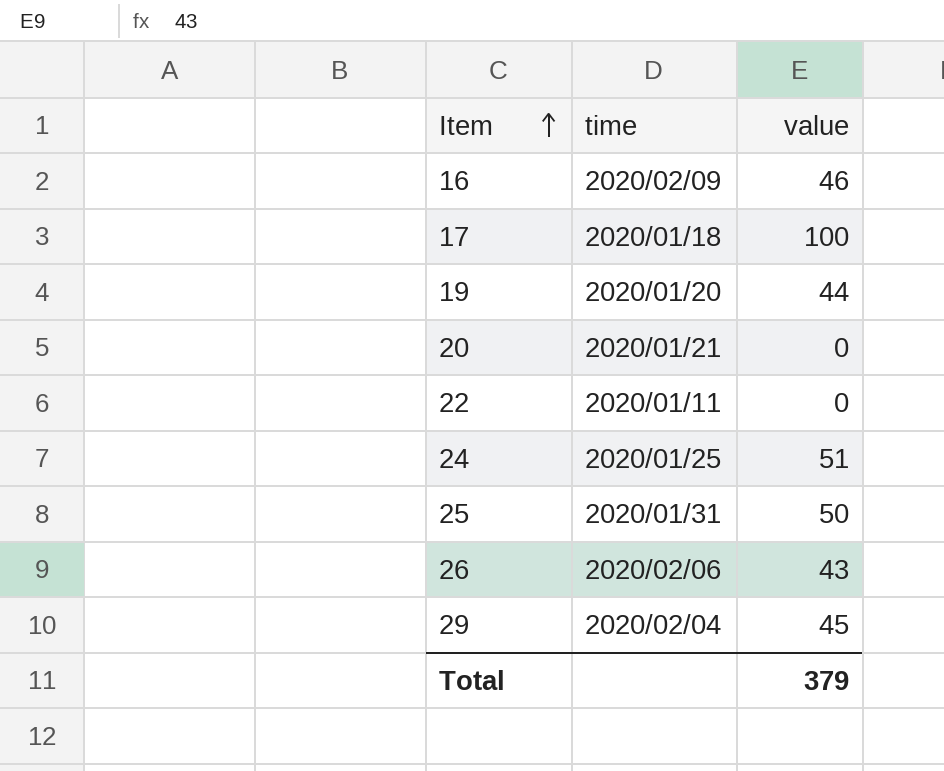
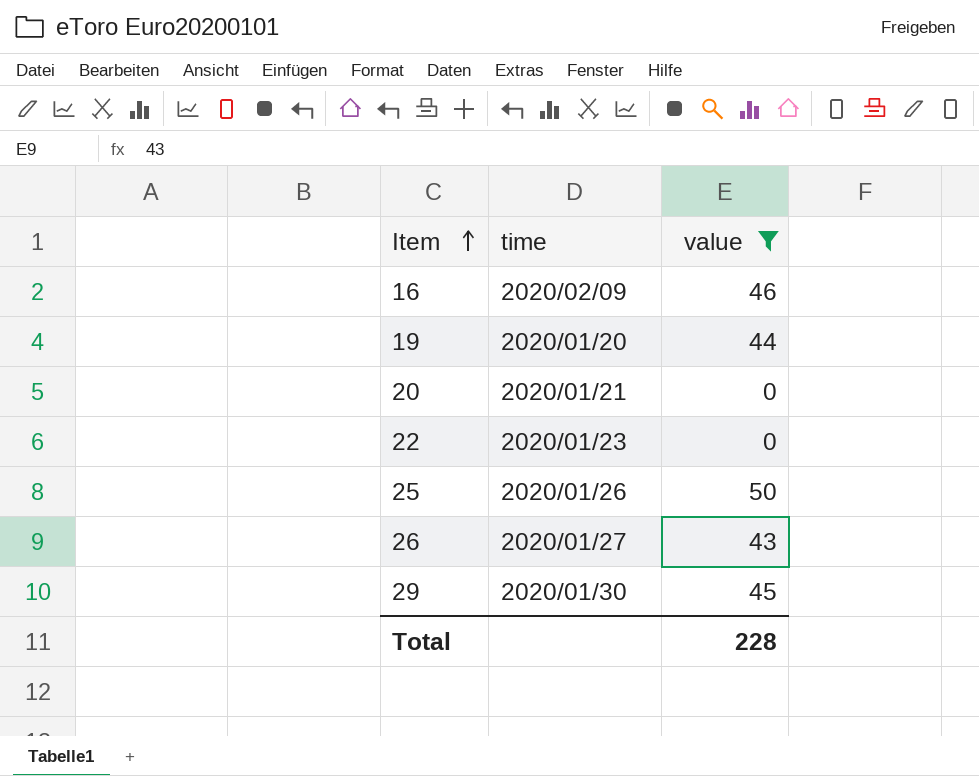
filter: none -> value <= 50
22 | time: 2020/01/11 -> 2020/01/23
25 | time: 2020/01/31 -> 2020/01/26
26 | time: 2020/02/06 -> 2020/01/27
29 | time: 2020/02/04 -> 2020/01/30
Total | value: 379 -> 228

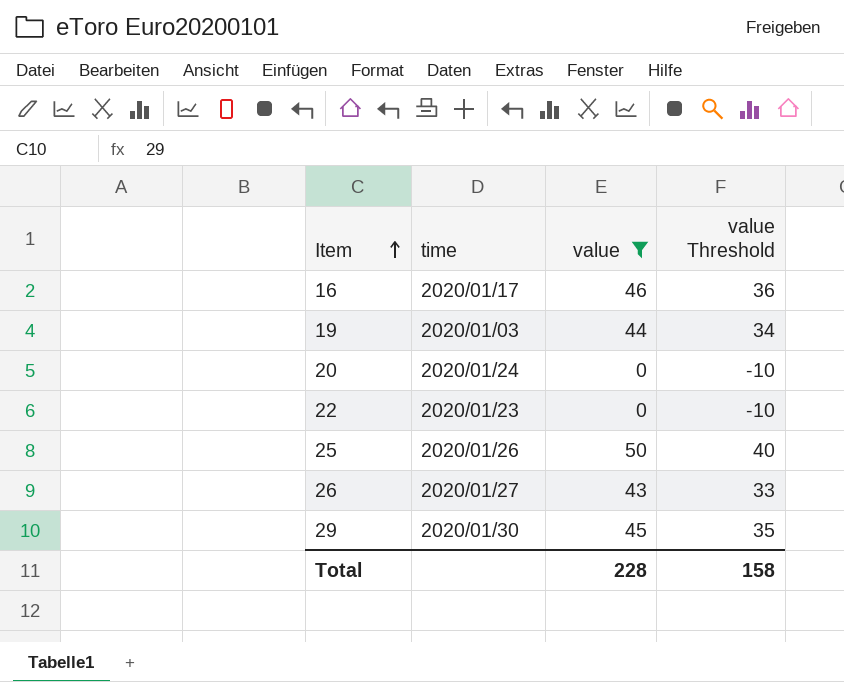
column value Threshold | formula: none -> [value] - 10
16 | time: 2020/02/09 -> 2020/01/17
19 | time: 2020/01/20 -> 2020/01/03
20 | time: 2020/01/21 -> 2020/01/24

